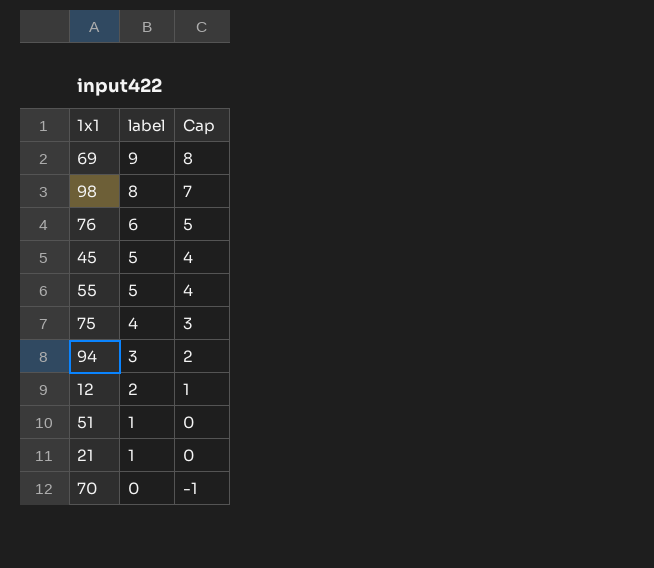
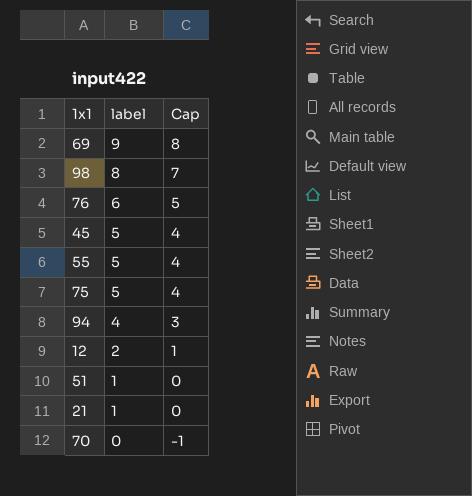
75 | label: 4 -> 5
75 | Cap: 3 -> 4
94 | label: 3 -> 4
94 | Cap: 2 -> 3

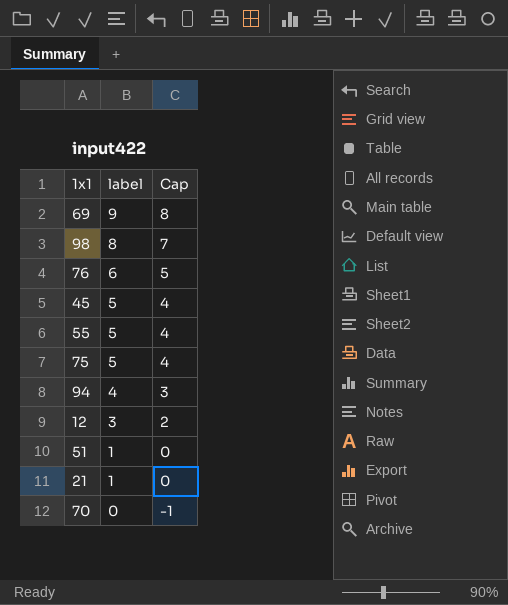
12 | label: 2 -> 3
12 | Cap: 1 -> 2

